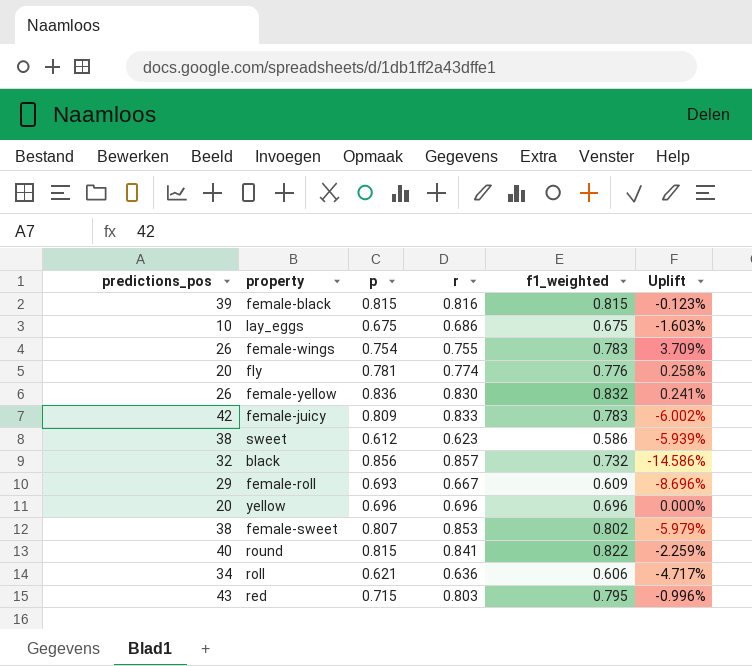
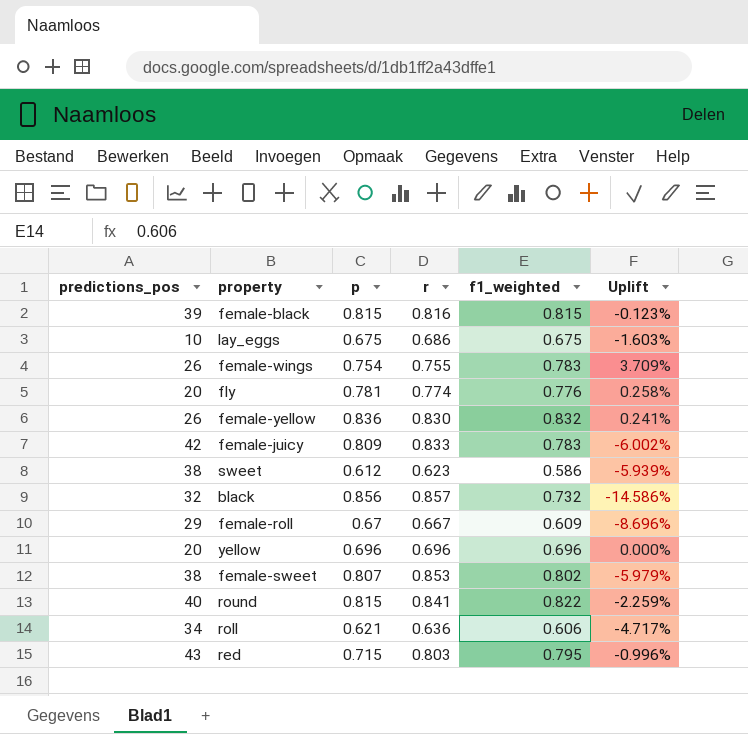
female-roll | p: 0.693 -> 0.67

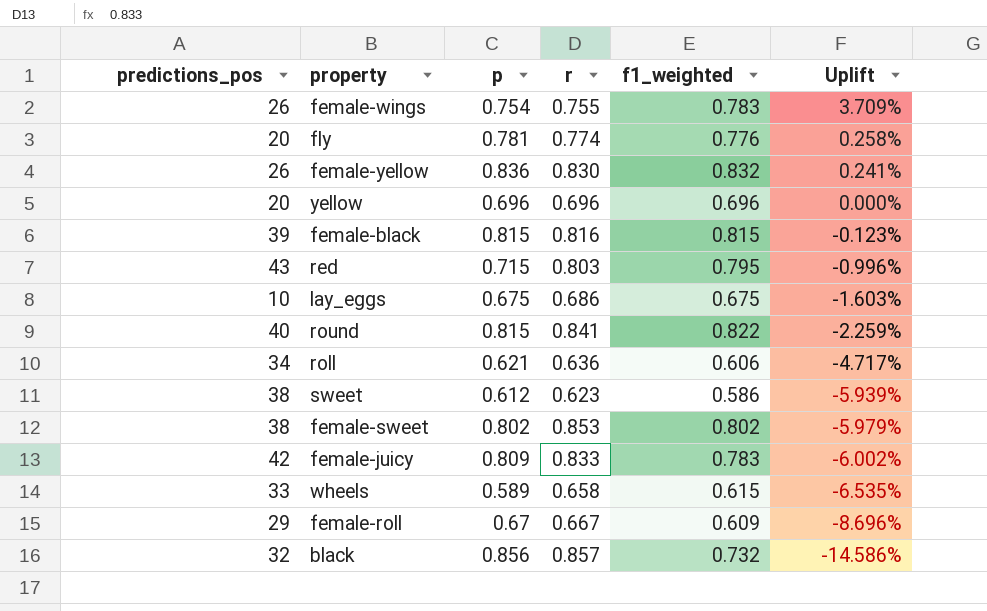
row order: none -> Uplift descending
female-sweet | p: 0.807 -> 0.802
row wheels: none -> 33 | 0.589 | 0.658 | 0.615 | -6.535%

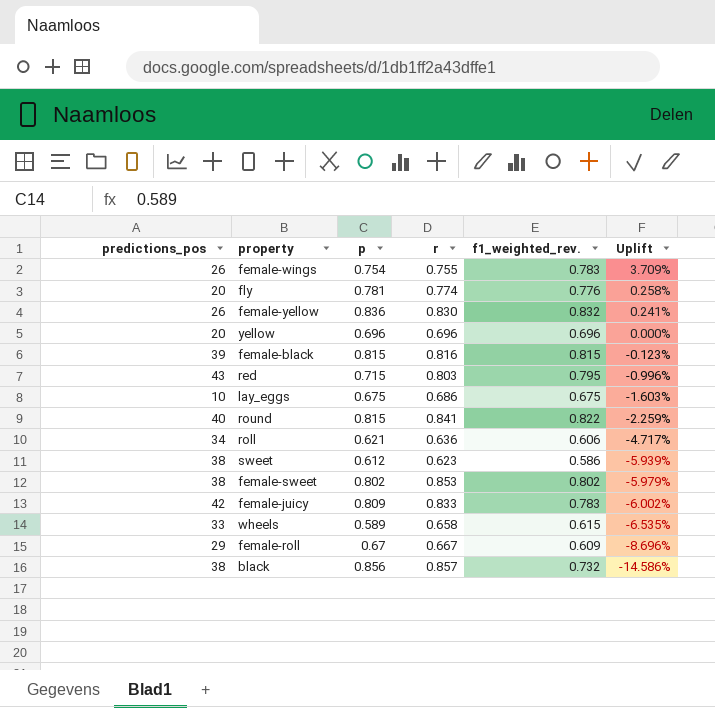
column name: f1_weighted -> f1_weighted_rev.
black | predictions_pos: 32 -> 38

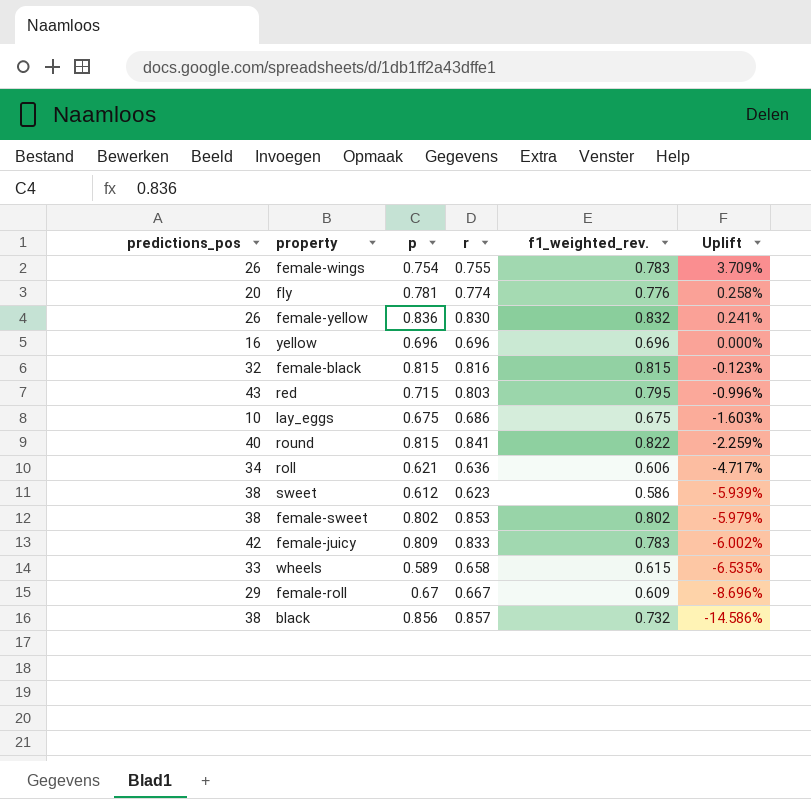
yellow | predictions_pos: 20 -> 16
female-black | predictions_pos: 39 -> 32

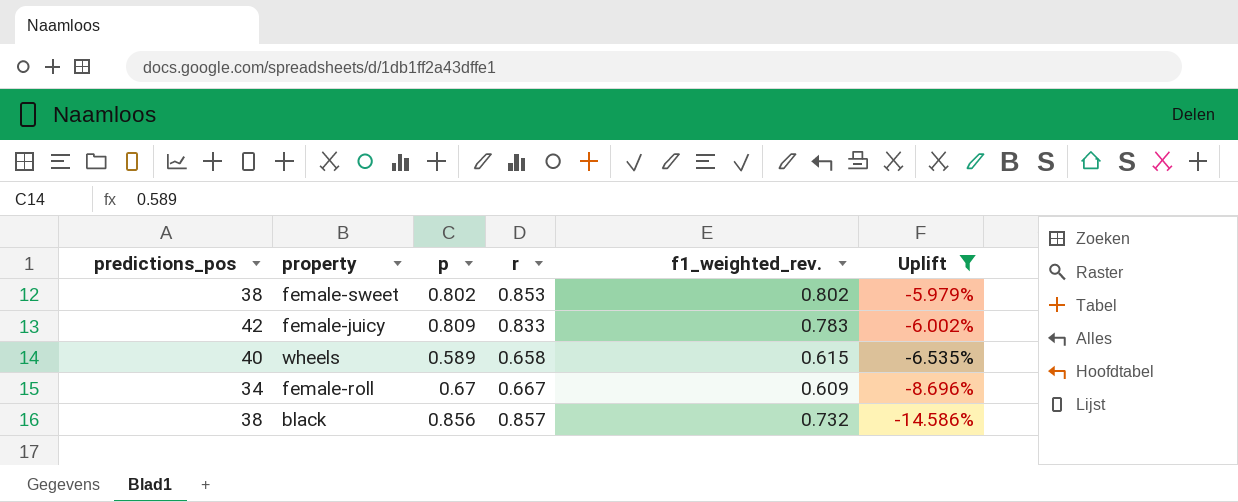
filter: none -> Uplift <= -5.979%
wheels | predictions_pos: 33 -> 40
female-roll | predictions_pos: 29 -> 34

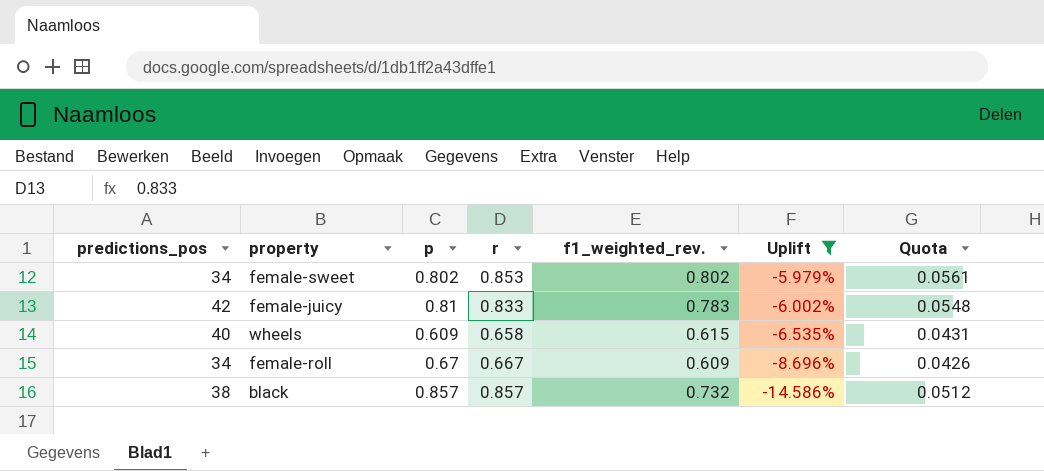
column Quota | formula: none -> [f1_weighted_rev.] * 0.07
female-sweet | predictions_pos: 38 -> 34
female-juicy | p: 0.809 -> 0.81
wheels | p: 0.589 -> 0.609
black | p: 0.856 -> 0.857

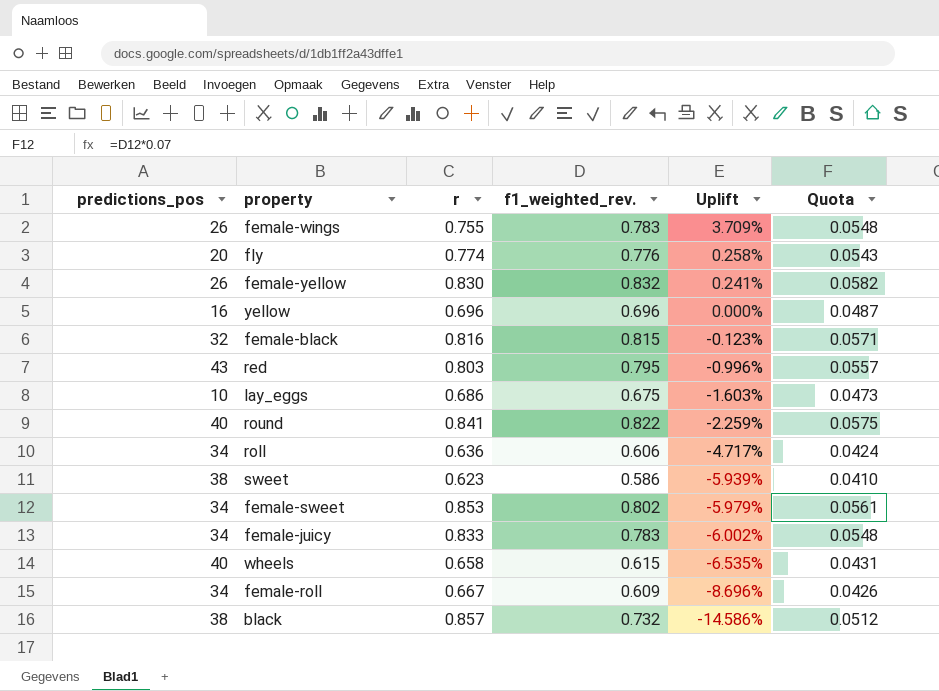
filter: Uplift <= -5.979% -> none
column p | position: 3 -> none
female-juicy | predictions_pos: 42 -> 34

